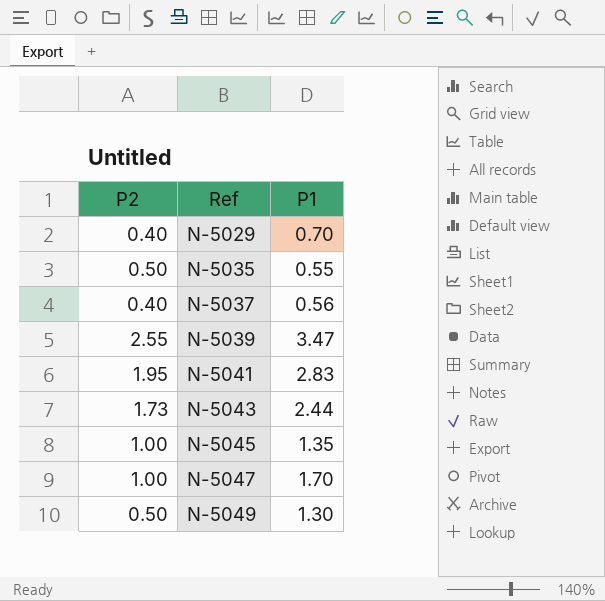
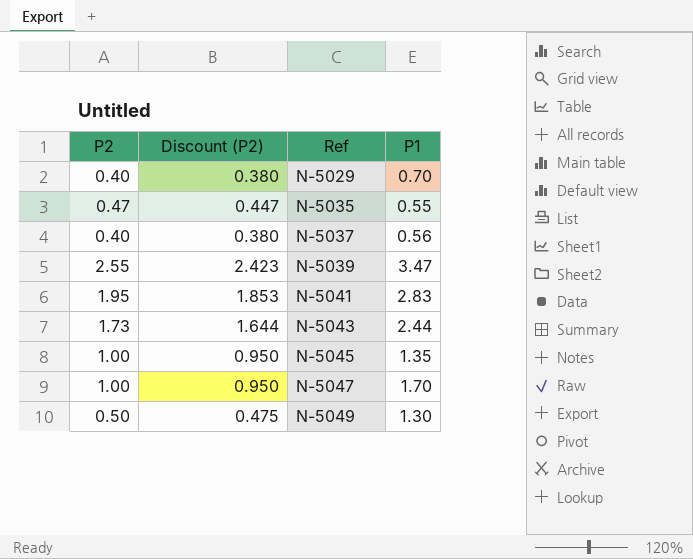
column Discount (P2) | formula: none -> [P2] * 0.95
N-5035 | P2: 0.50 -> 0.47

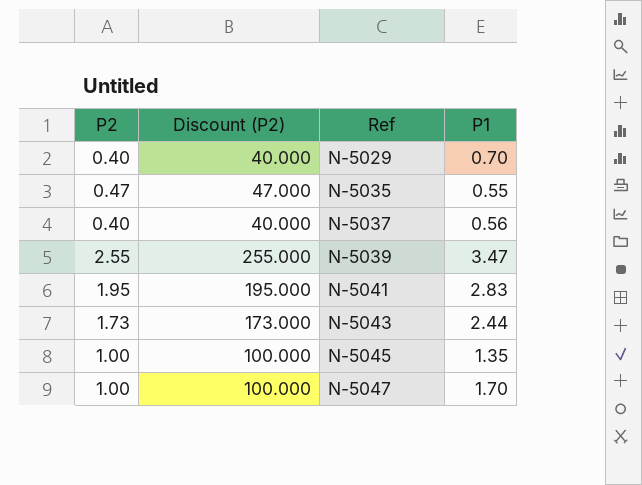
column Discount (P2) | formula: [P2] * 0.95 -> [P2] * 100
row N-5049: 0.50 | 0.475 | 1.30 -> none

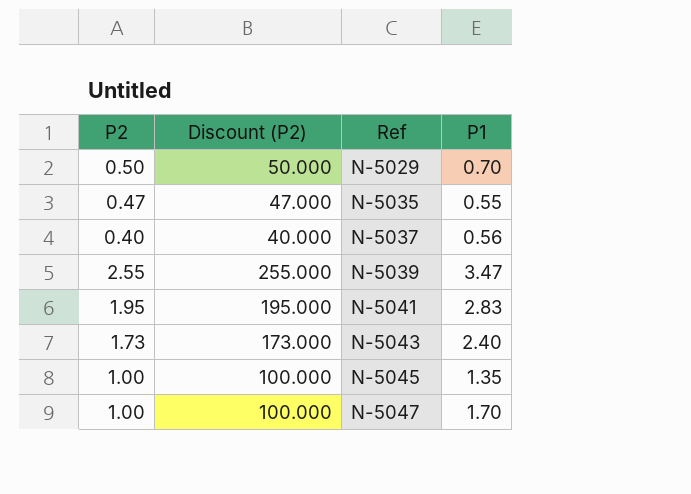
N-5029 | P2: 0.40 -> 0.50
N-5029 | Discount (P2): 40.000 -> 50.000
N-5043 | P1: 2.44 -> 2.40

